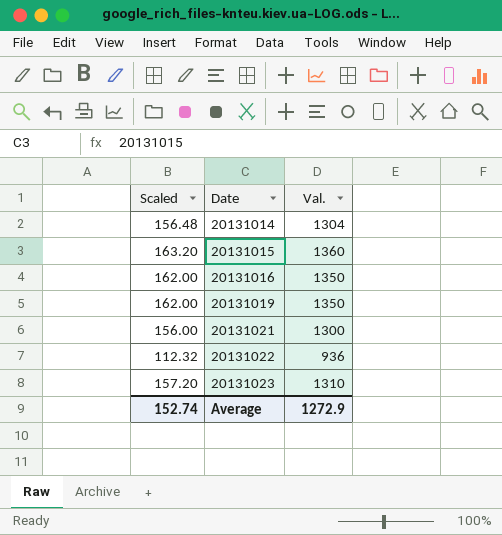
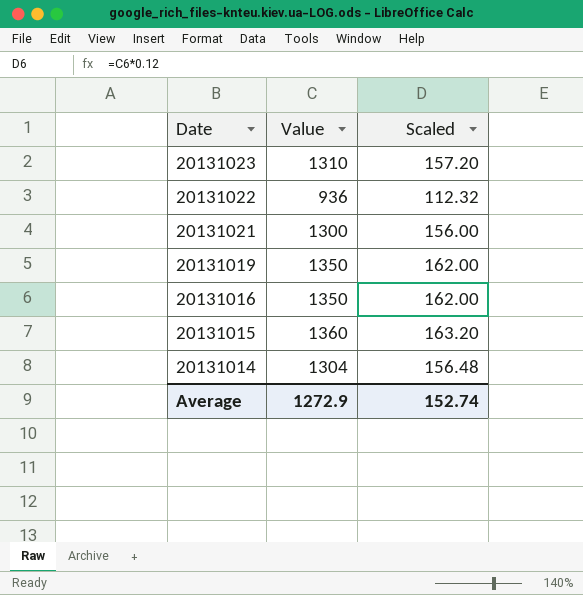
row order: Date ascending -> Date descending
column name: Val. -> Value
column Scaled | position: 1 -> 3

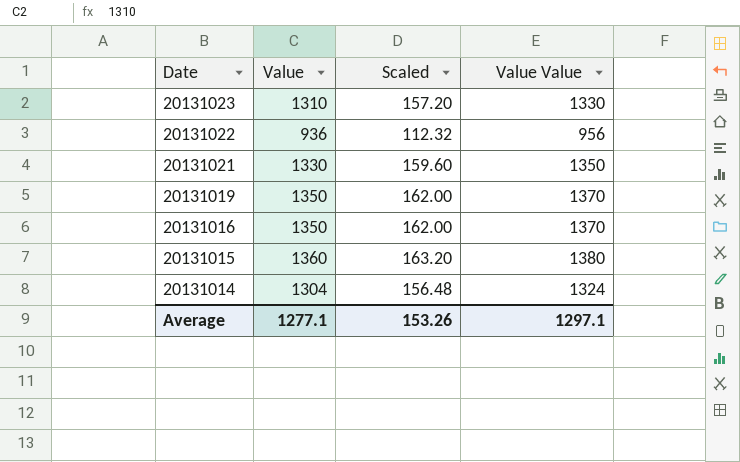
column Value Value | formula: none -> [Value] + 20
20131021 | Value: 1300 -> 1330
20131021 | Scaled: 156.00 -> 159.60
Average | Value: 1272.9 -> 1277.1
Average | Scaled: 152.74 -> 153.26

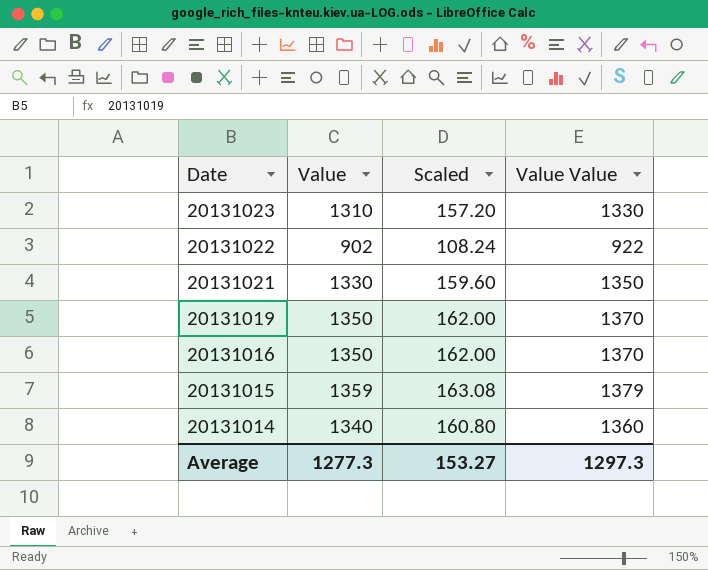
20131022 | Value: 936 -> 902
20131022 | Scaled: 112.32 -> 108.24
20131022 | Value Value: 956 -> 922
20131015 | Value: 1360 -> 1359
20131015 | Scaled: 163.20 -> 163.08
20131015 | Value Value: 1380 -> 1379
20131014 | Value: 1304 -> 1340
20131014 | Scaled: 156.48 -> 160.80
20131014 | Value Value: 1324 -> 1360
Average | Value: 1277.1 -> 1277.3
Average | Scaled: 153.26 -> 153.27
Average | Value Value: 1297.1 -> 1297.3

